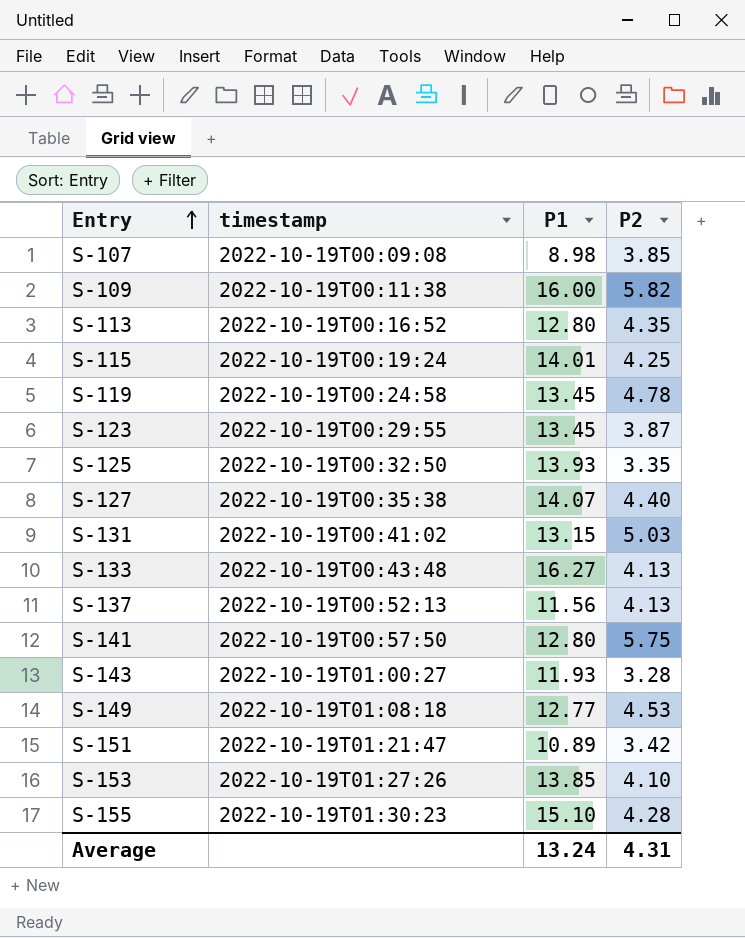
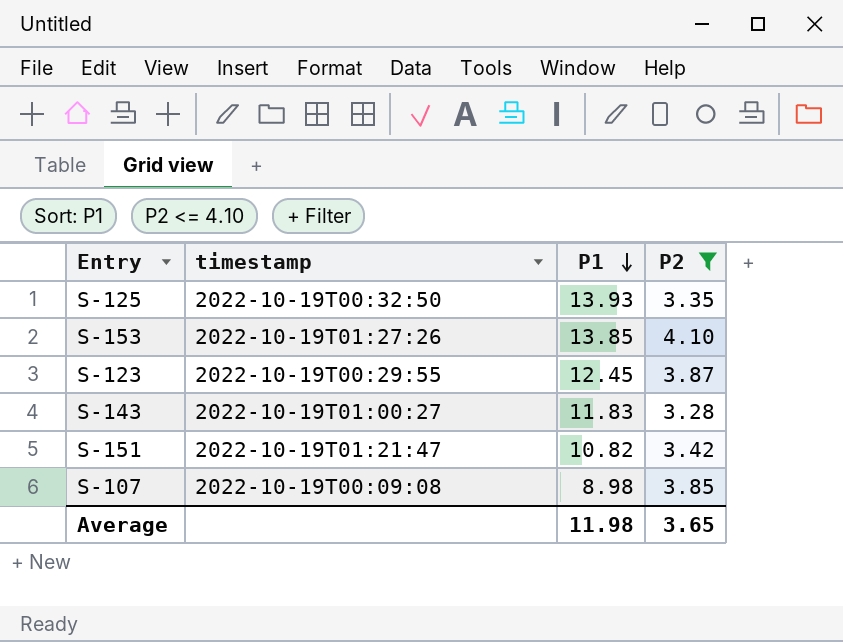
filter: none -> P2 <= 4.10
row order: Entry ascending -> P1 descending
S-123 | P1: 13.45 -> 12.45
S-143 | P1: 11.93 -> 11.83
S-151 | P1: 10.89 -> 10.82
Average | P1: 13.24 -> 11.98
Average | P2: 4.31 -> 3.65

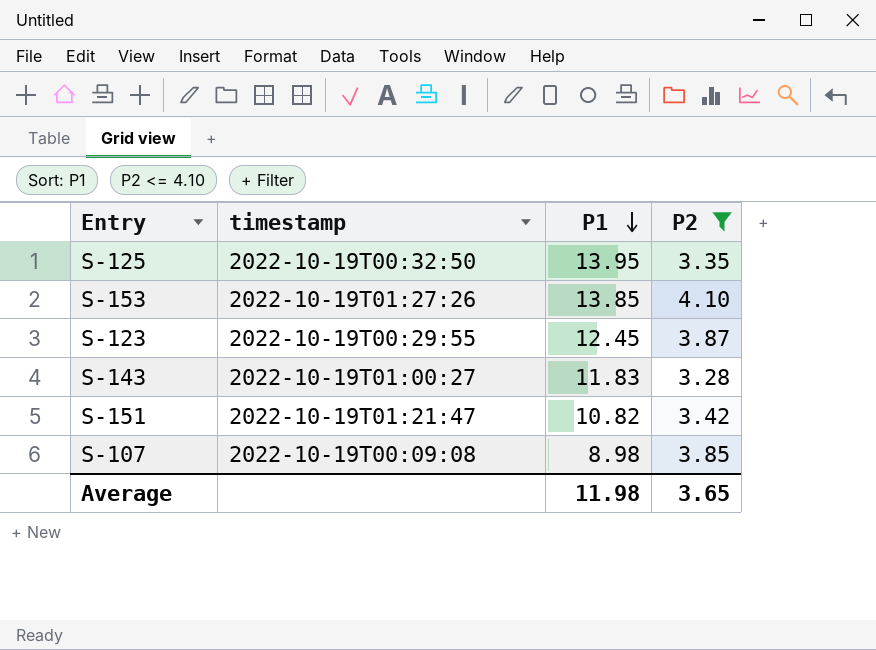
S-125 | P1: 13.93 -> 13.95

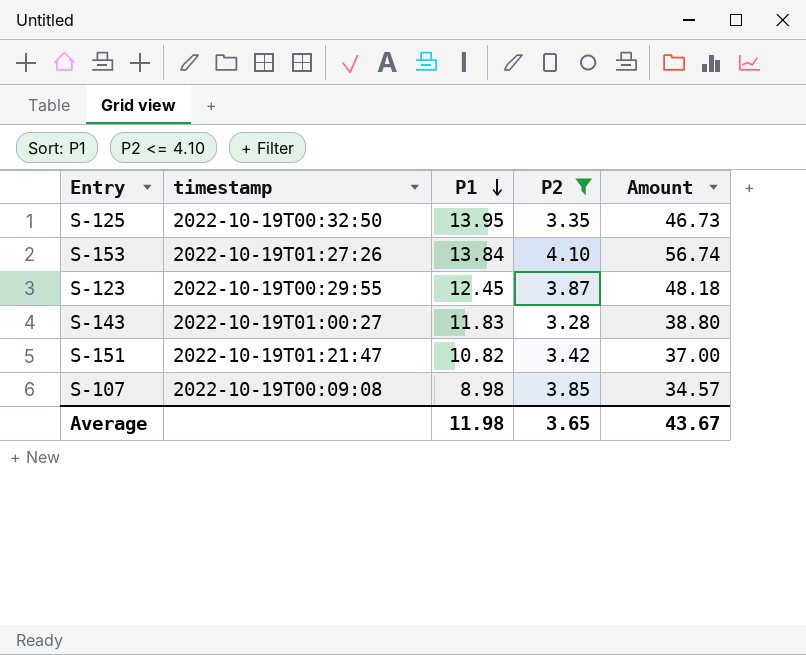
column Amount | formula: none -> [P1] * [P2]
S-153 | P1: 13.85 -> 13.84

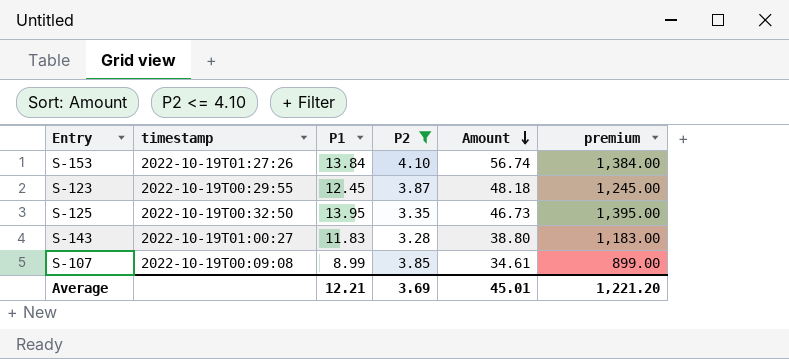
row order: P1 descending -> Amount descending
column premium | formula: none -> [P1] * 100
row S-151: 2022-10-19T01:21:47 | 10.82 | 3.42 | 37.00 -> none
S-107 | P1: 8.98 -> 8.99
S-107 | Amount: 34.57 -> 34.61
Average | P1: 11.98 -> 12.21
Average | P2: 3.65 -> 3.69
Average | Amount: 43.67 -> 45.01

